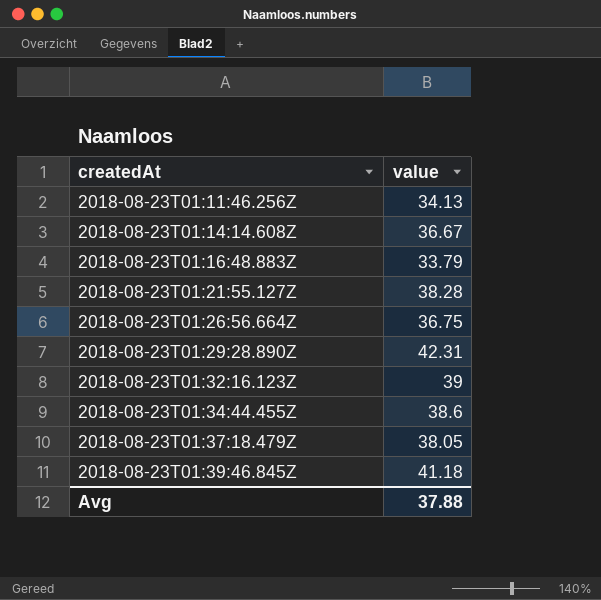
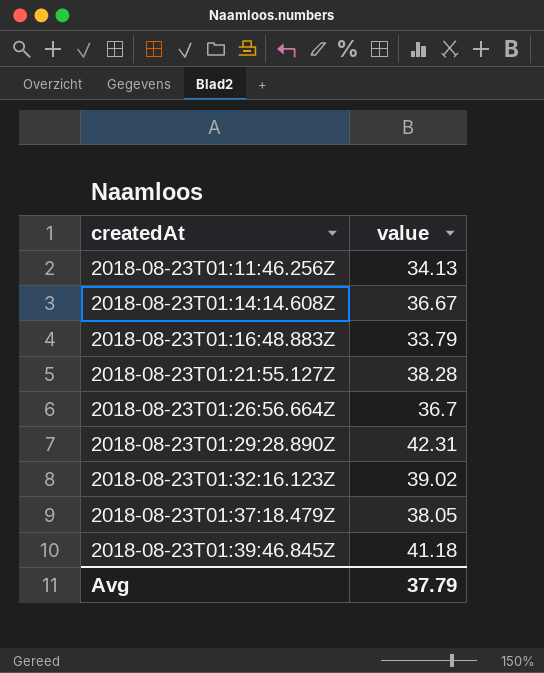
row 2018-08-23T01:34:44.455Z: 38.6 -> none
2018-08-23T01:26:56.664Z | value: 36.75 -> 36.7
2018-08-23T01:32:16.123Z | value: 39 -> 39.02
Avg | value: 37.88 -> 37.79

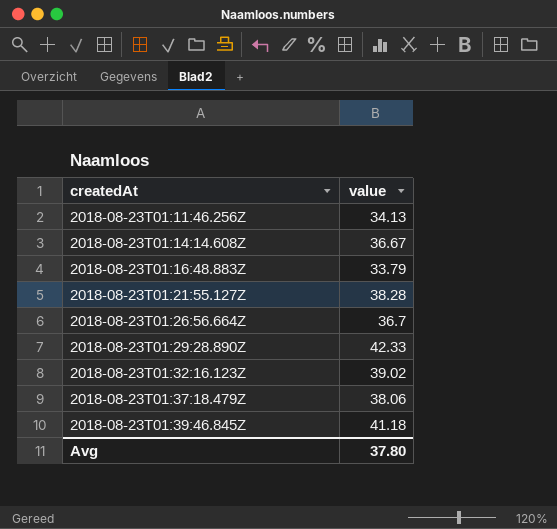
2018-08-23T01:29:28.890Z | value: 42.31 -> 42.33
2018-08-23T01:37:18.479Z | value: 38.05 -> 38.06
Avg | value: 37.79 -> 37.80

